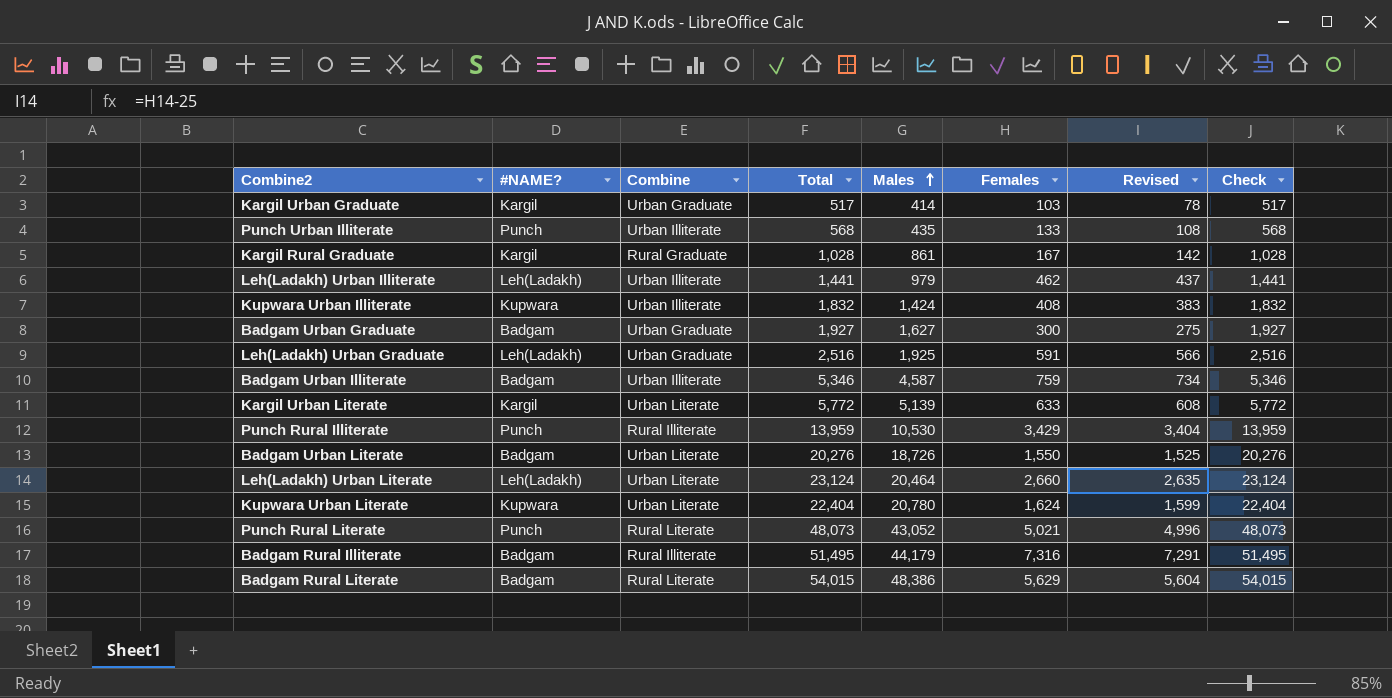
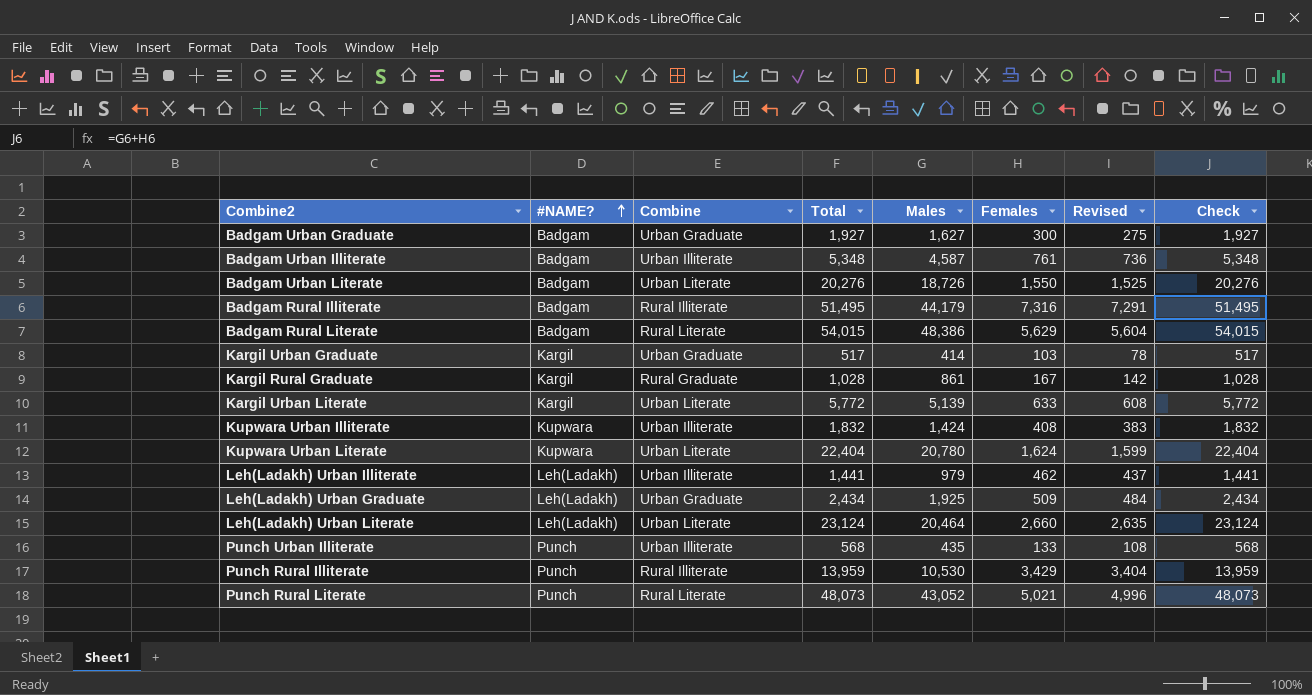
row order: Males ascending -> #NAME? ascending
Badgam Urban Illiterate | Total: 5,346 -> 5,348
Badgam Urban Illiterate | Females: 759 -> 761
Badgam Urban Illiterate | Revised: 734 -> 736
Badgam Urban Illiterate | Check: 5,346 -> 5,348
Leh(Ladakh) Urban Graduate | Total: 2,516 -> 2,434
Leh(Ladakh) Urban Graduate | Females: 591 -> 509
Leh(Ladakh) Urban Graduate | Revised: 566 -> 484
Leh(Ladakh) Urban Graduate | Check: 2,516 -> 2,434

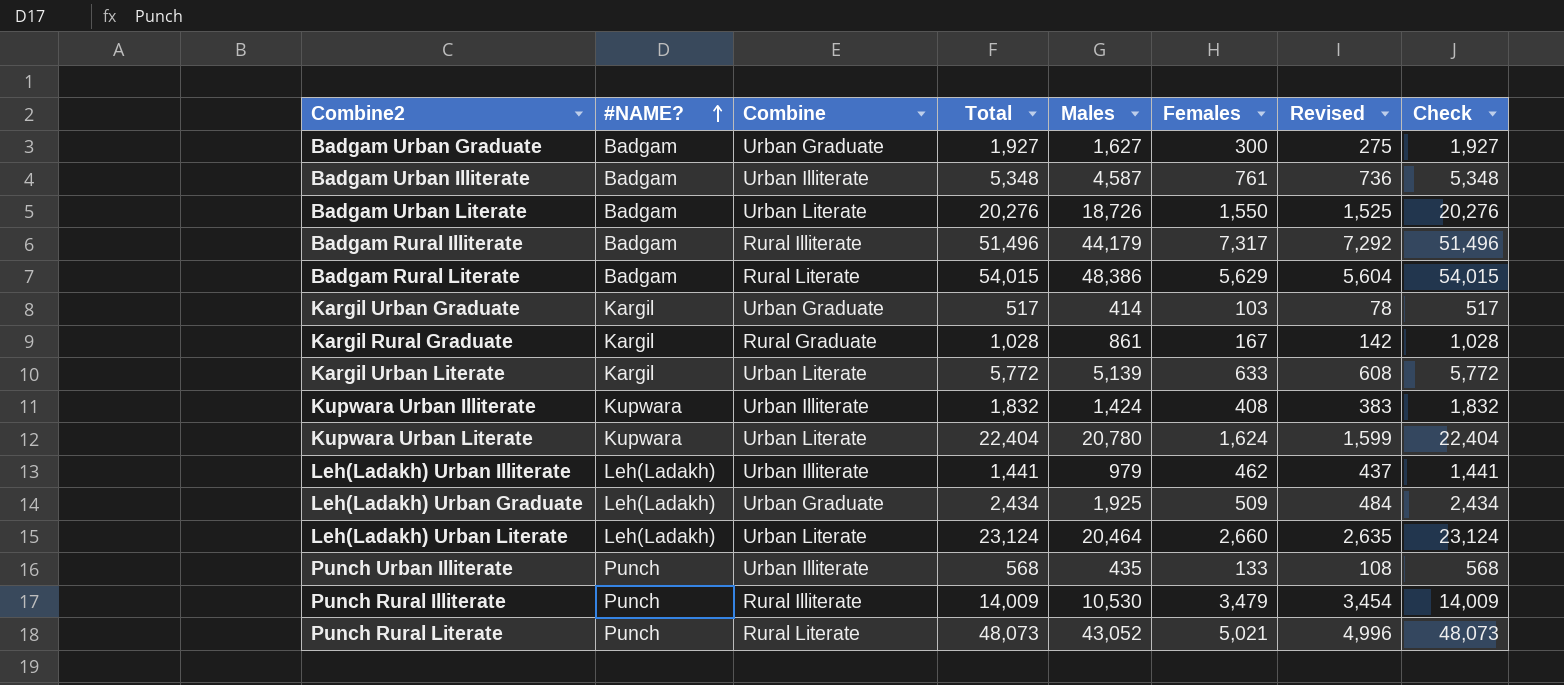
Badgam Rural Illiterate | Total: 51,495 -> 51,496
Badgam Rural Illiterate | Females: 7,316 -> 7,317
Badgam Rural Illiterate | Revised: 7,291 -> 7,292
Badgam Rural Illiterate | Check: 51,495 -> 51,496
Punch Rural Illiterate | Total: 13,959 -> 14,009
Punch Rural Illiterate | Females: 3,429 -> 3,479
Punch Rural Illiterate | Revised: 3,404 -> 3,454
Punch Rural Illiterate | Check: 13,959 -> 14,009

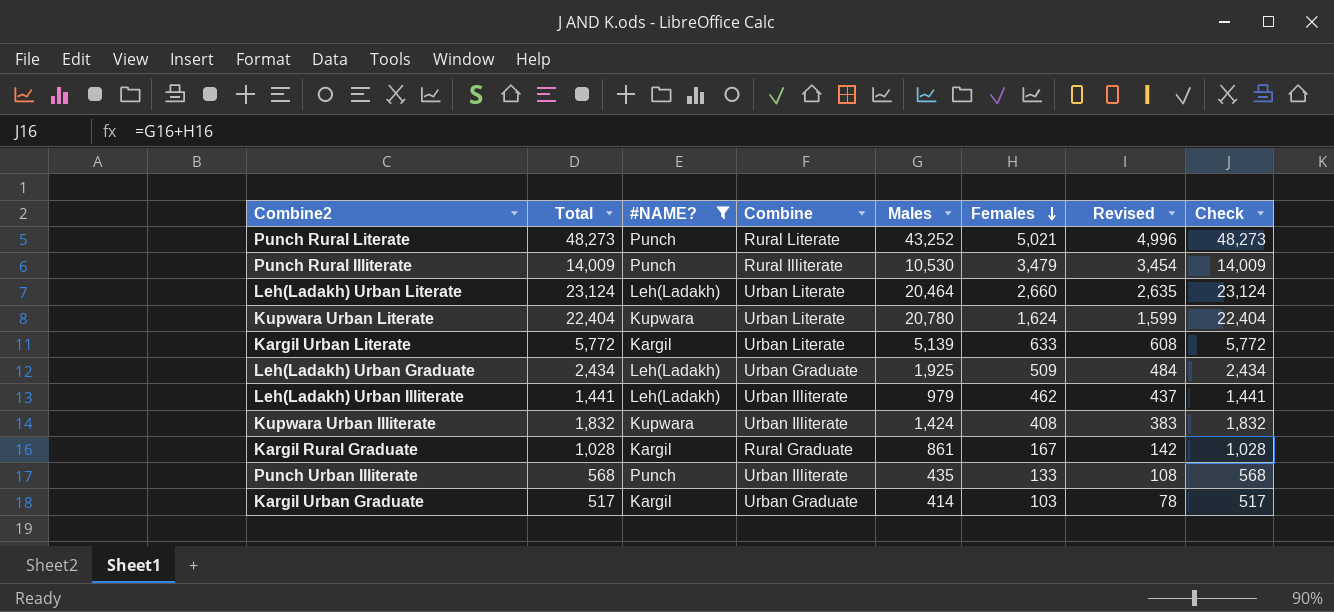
filter: none -> #NAME? != Badgam
row order: #NAME? ascending -> Females descending
column Total | position: 4 -> 2
Punch Rural Literate | Total: 48,073 -> 48,273
Punch Rural Literate | Males: 43,052 -> 43,252
Punch Rural Literate | Check: 48,073 -> 48,273

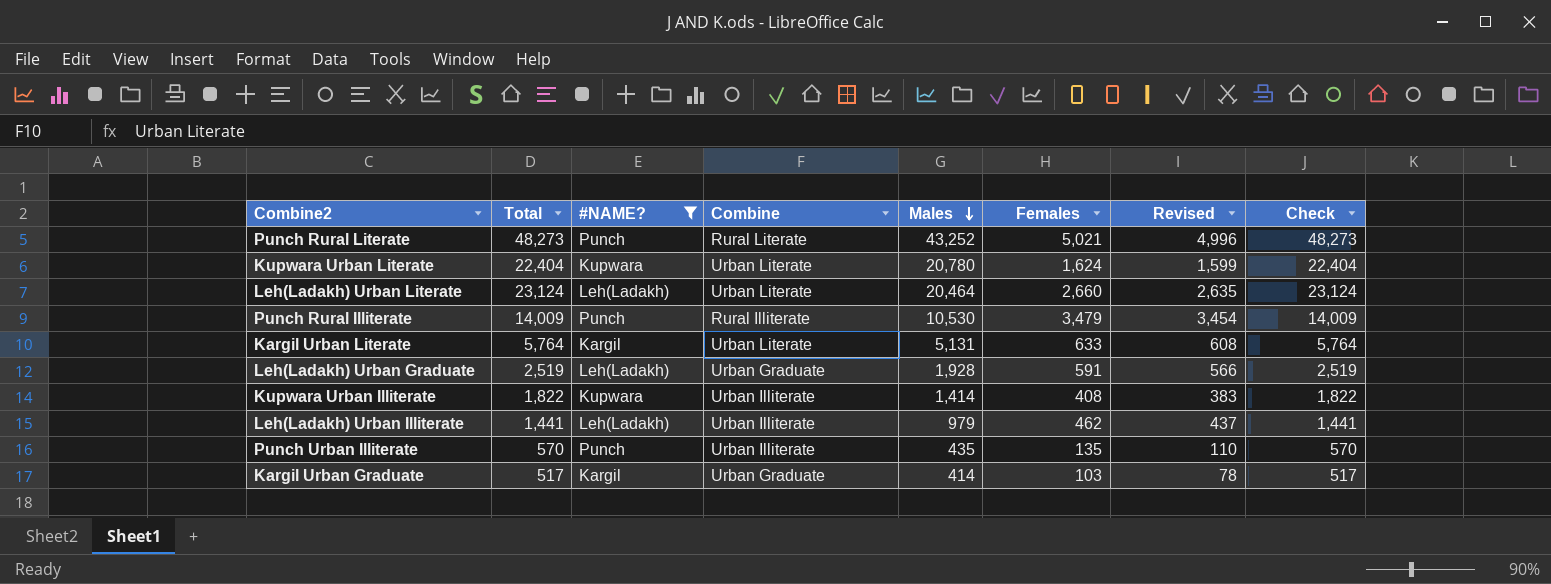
row order: Females descending -> Males descending
row Kargil Rural Graduate: 1,028 | Kargil | Rural Graduate | 861 | 167 | 142 | 1,028 -> none
Kargil Urban Literate | Total: 5,772 -> 5,764
Kargil Urban Literate | Males: 5,139 -> 5,131
Kargil Urban Literate | Check: 5,772 -> 5,764
Leh(Ladakh) Urban Graduate | Total: 2,434 -> 2,519
Leh(Ladakh) Urban Graduate | Males: 1,925 -> 1,928
Leh(Ladakh) Urban Graduate | Females: 509 -> 591
Leh(Ladakh) Urban Graduate | Revised: 484 -> 566
Leh(Ladakh) Urban Graduate | Check: 2,434 -> 2,519
Kupwara Urban Illiterate | Total: 1,832 -> 1,822
Kupwara Urban Illiterate | Males: 1,424 -> 1,414
Kupwara Urban Illiterate | Check: 1,832 -> 1,822
Punch Urban Illiterate | Total: 568 -> 570
Punch Urban Illiterate | Females: 133 -> 135
Punch Urban Illiterate | Revised: 108 -> 110
Punch Urban Illiterate | Check: 568 -> 570

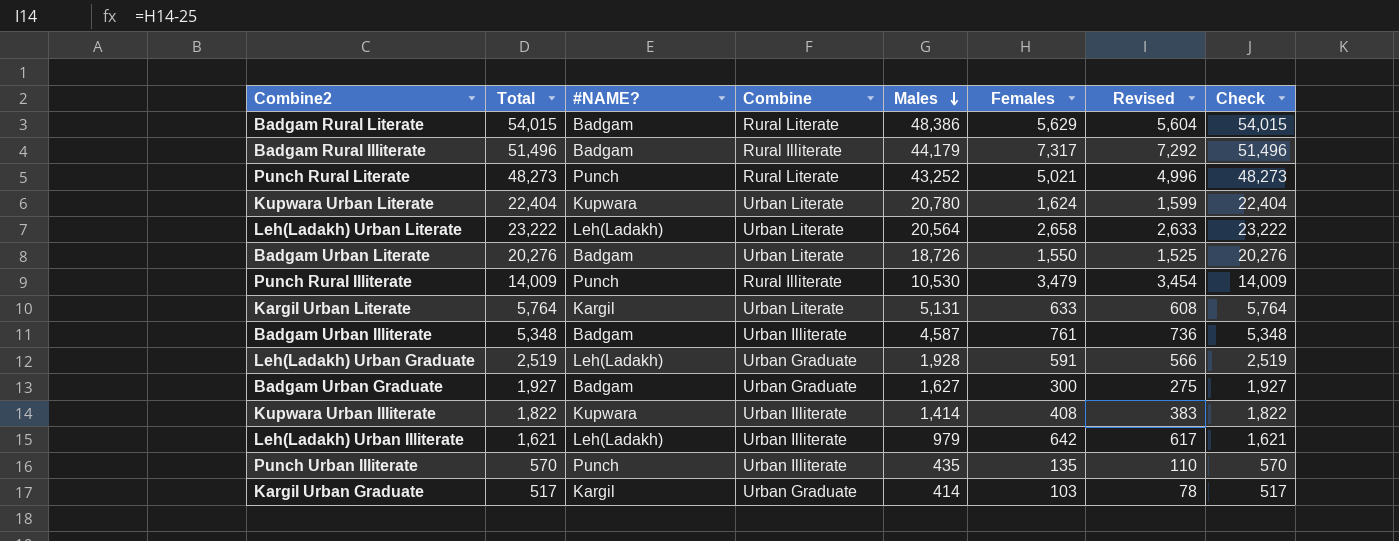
filter: #NAME? != Badgam -> none
Leh(Ladakh) Urban Literate | Total: 23,124 -> 23,222
Leh(Ladakh) Urban Literate | Males: 20,464 -> 20,564
Leh(Ladakh) Urban Literate | Females: 2,660 -> 2,658
Leh(Ladakh) Urban Literate | Revised: 2,635 -> 2,633
Leh(Ladakh) Urban Literate | Check: 23,124 -> 23,222
Leh(Ladakh) Urban Illiterate | Total: 1,441 -> 1,621
Leh(Ladakh) Urban Illiterate | Females: 462 -> 642
Leh(Ladakh) Urban Illiterate | Revised: 437 -> 617
Leh(Ladakh) Urban Illiterate | Check: 1,441 -> 1,621

